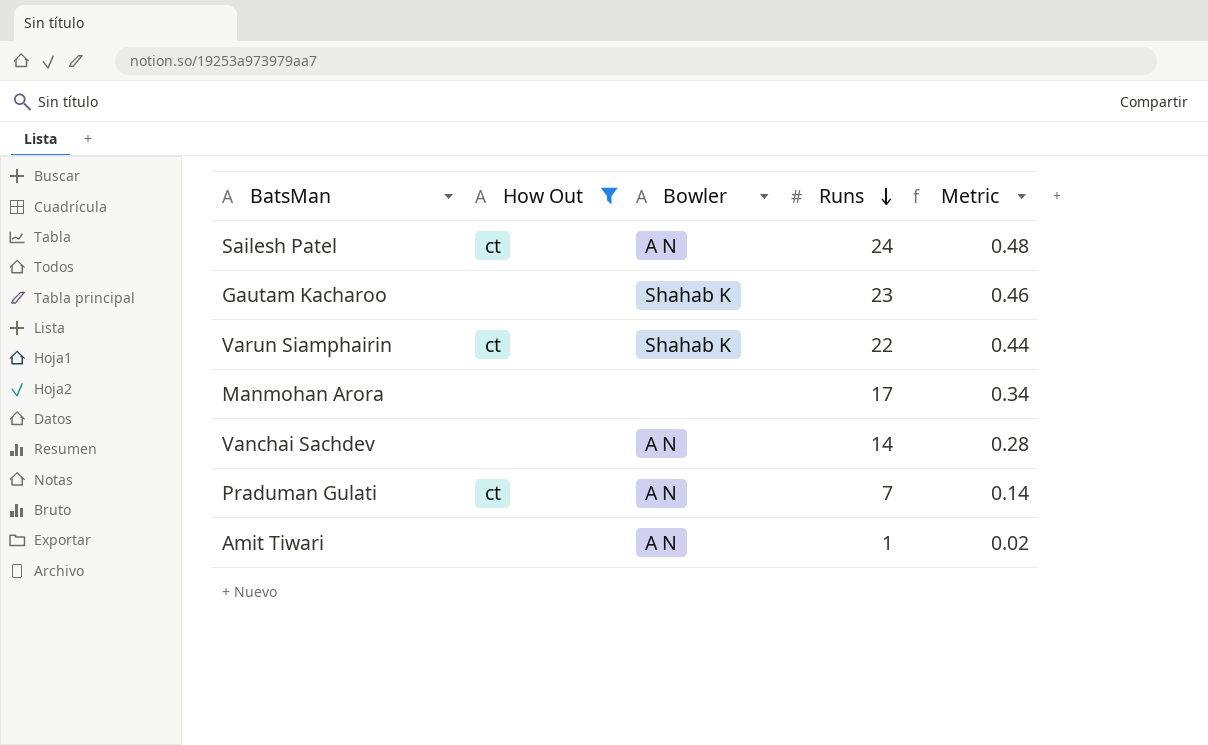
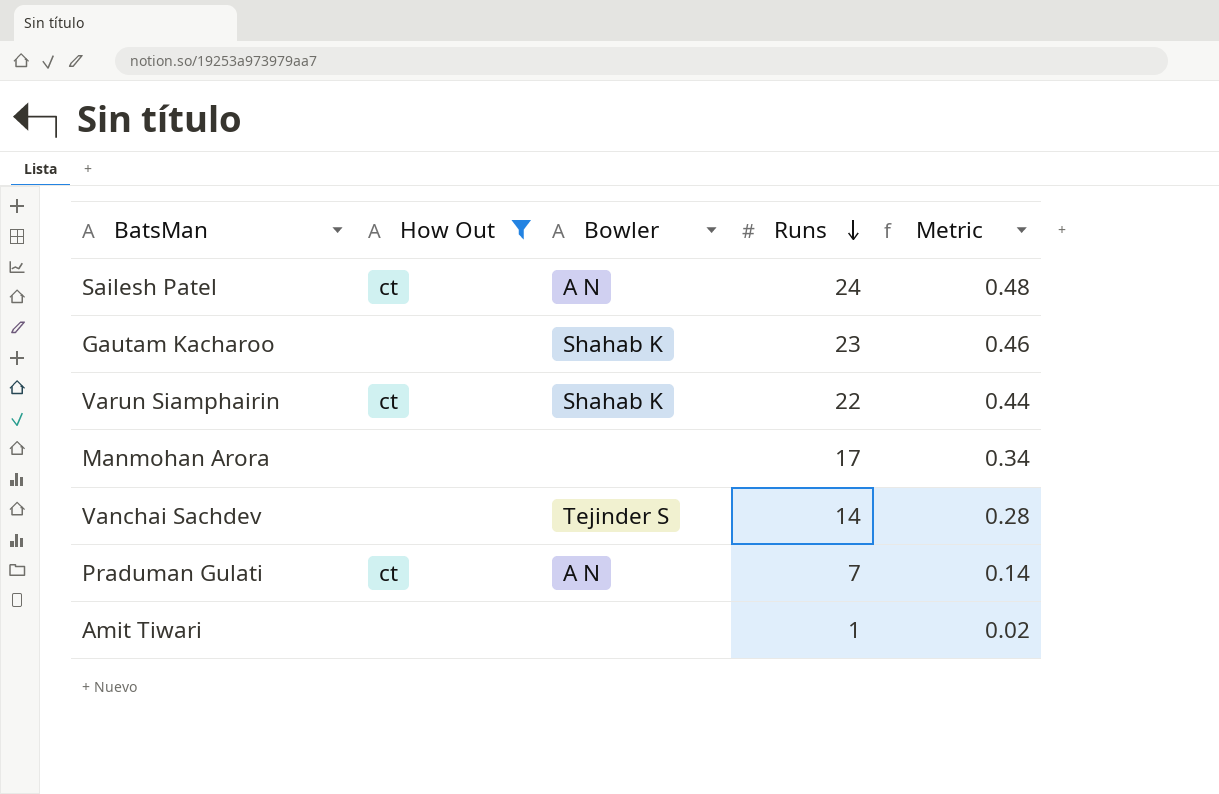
Vanchai Sachdev | Bowler: A N -> Tejinder S
Amit Tiwari | Bowler: A N -> none

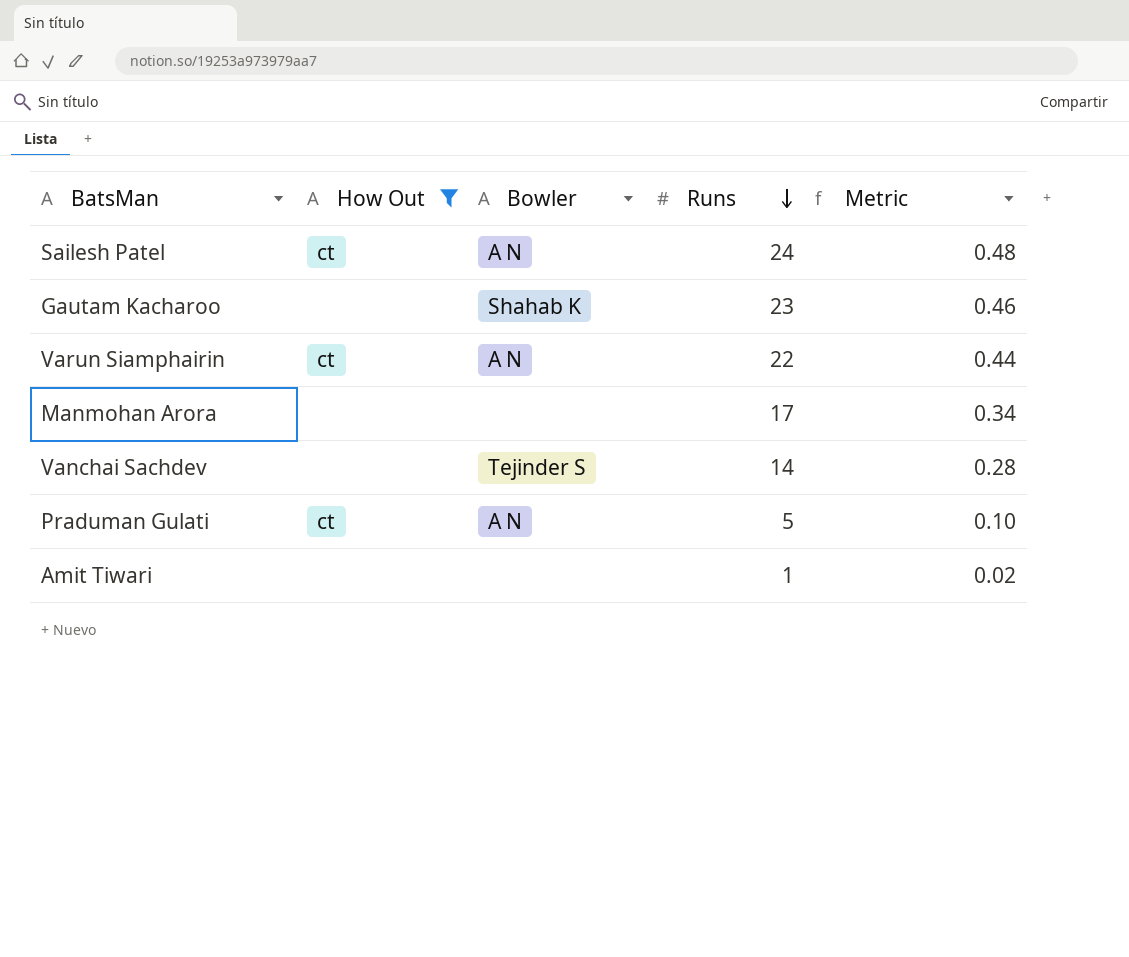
Varun Siamphairin | Bowler: Shahab K -> A N
Praduman Gulati | Runs: 7 -> 5
Praduman Gulati | Metric: 0.14 -> 0.10

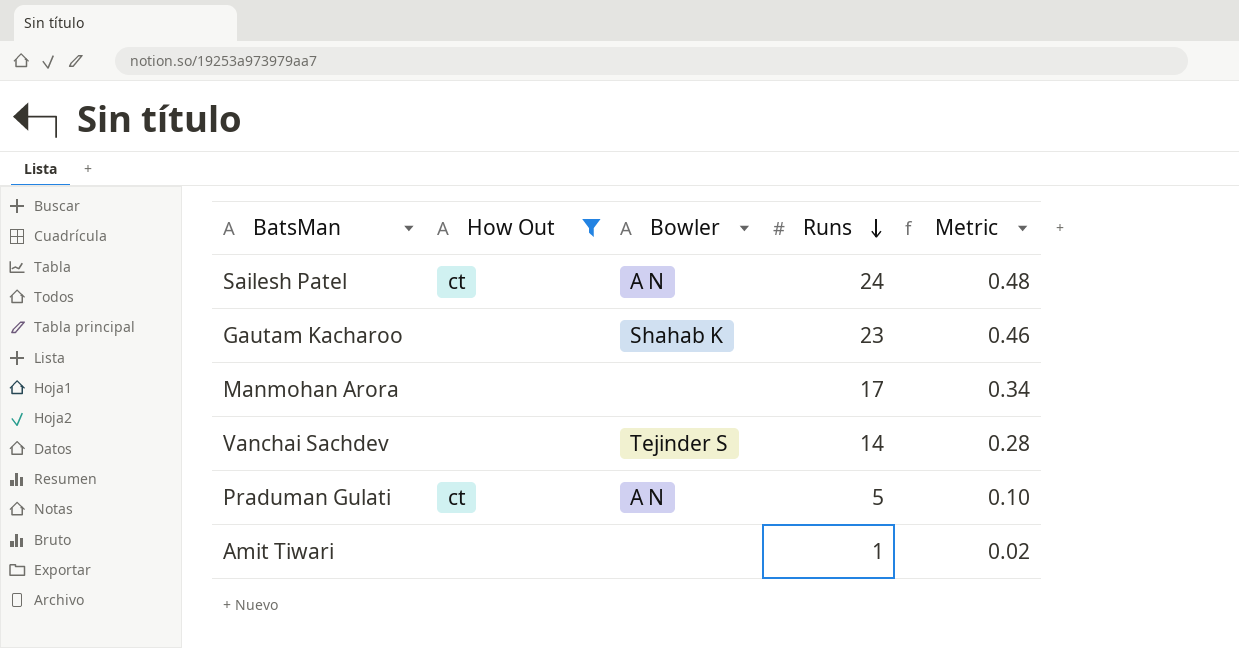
row Varun Siamphairin: ct | A N | 22 | 0.44 -> none

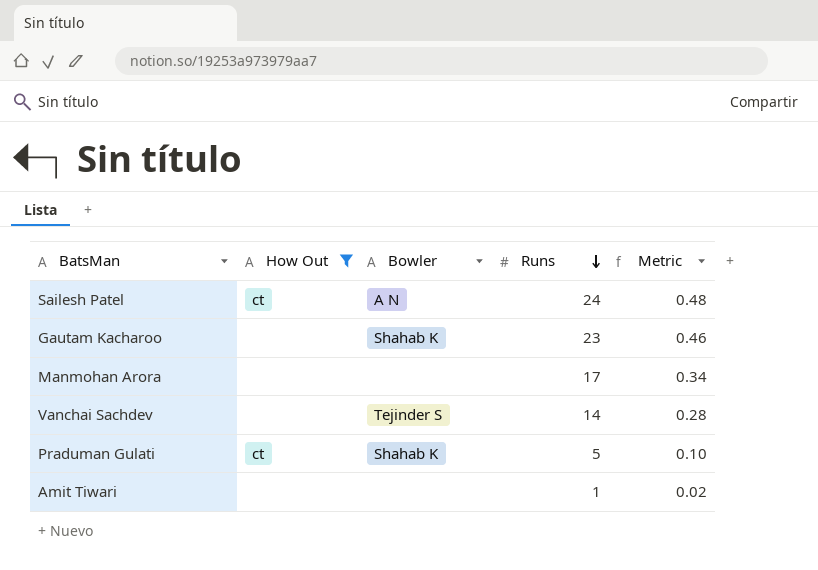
Praduman Gulati | Bowler: A N -> Shahab K

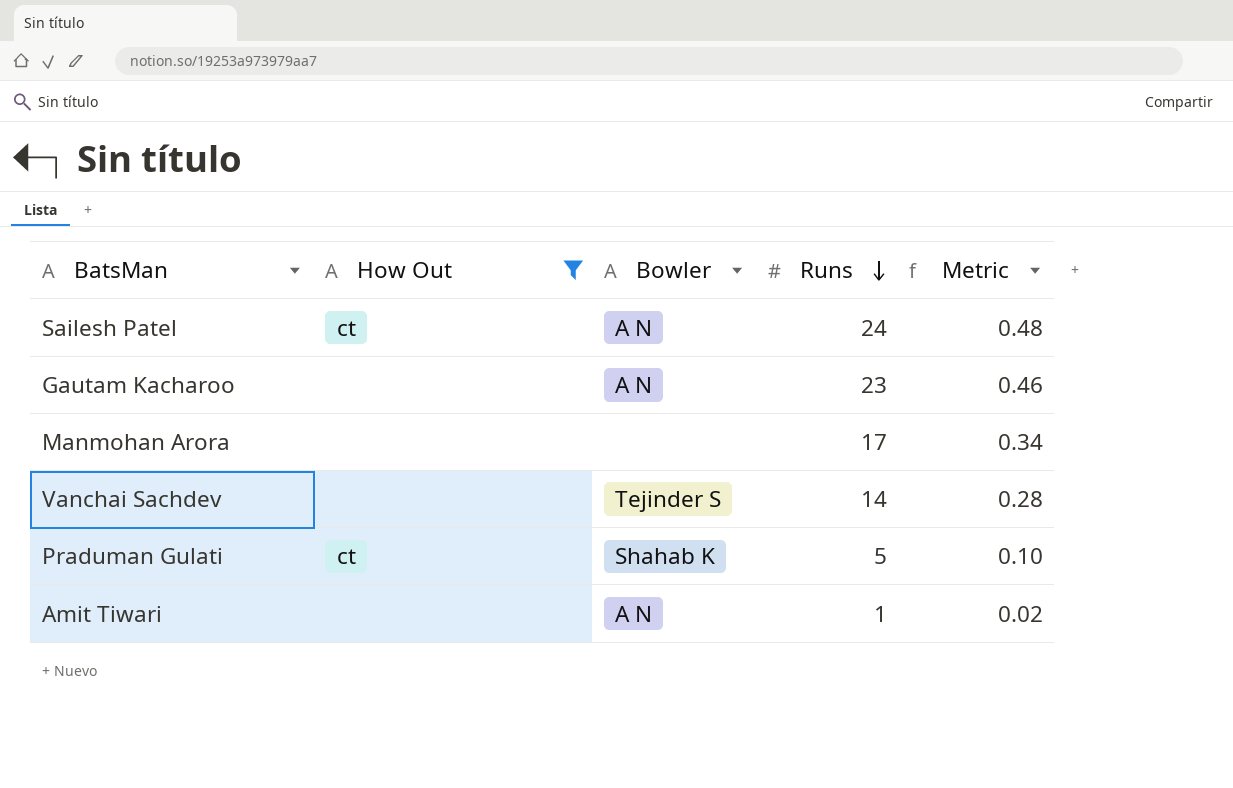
Gautam Kacharoo | Bowler: Shahab K -> A N
Amit Tiwari | Bowler: none -> A N

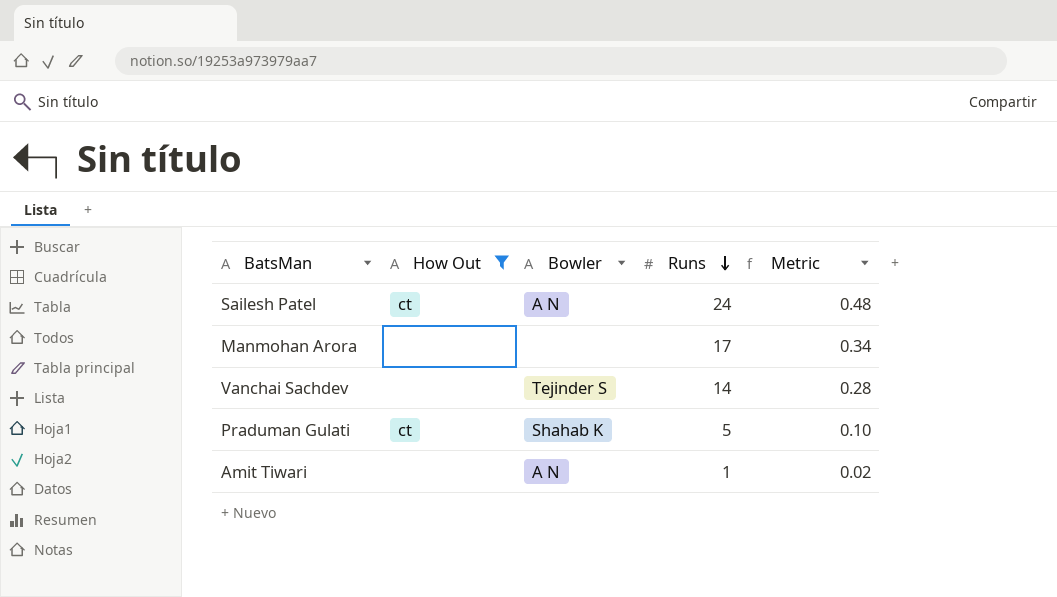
row Gautam Kacharoo: none | A N | 23 | 0.46 -> none

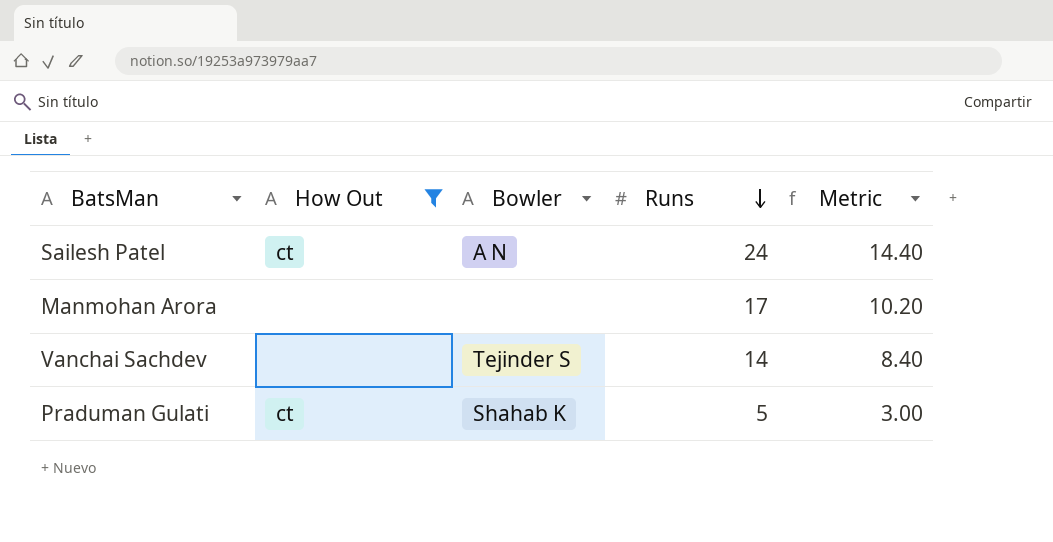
column Metric | formula: [Runs] * 0.02 -> [Runs] * 0.6
row Amit Tiwari: none | A N | 1 | 0.02 -> none

